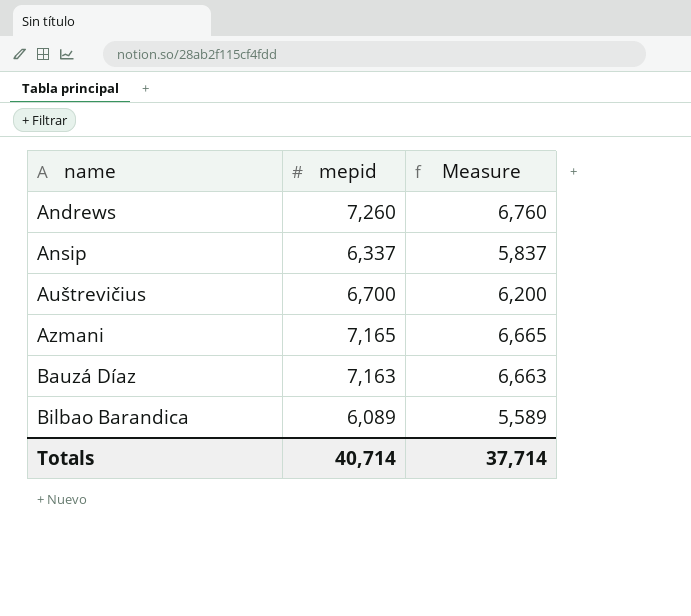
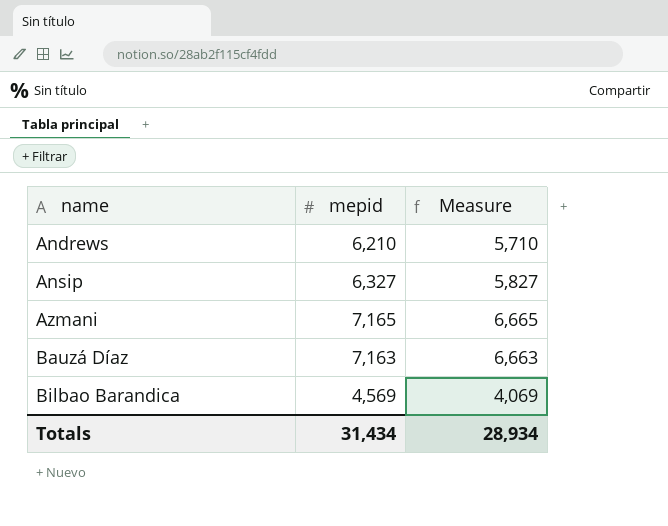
row Auštrevičius: 6,700 | 6,200 -> none
Andrews | mepid: 7,260 -> 6,210
Andrews | Measure: 6,760 -> 5,710
Ansip | mepid: 6,337 -> 6,327
Ansip | Measure: 5,837 -> 5,827
Bilbao Barandica | mepid: 6,089 -> 4,569
Bilbao Barandica | Measure: 5,589 -> 4,069
Totals | mepid: 40,714 -> 31,434
Totals | Measure: 37,714 -> 28,934

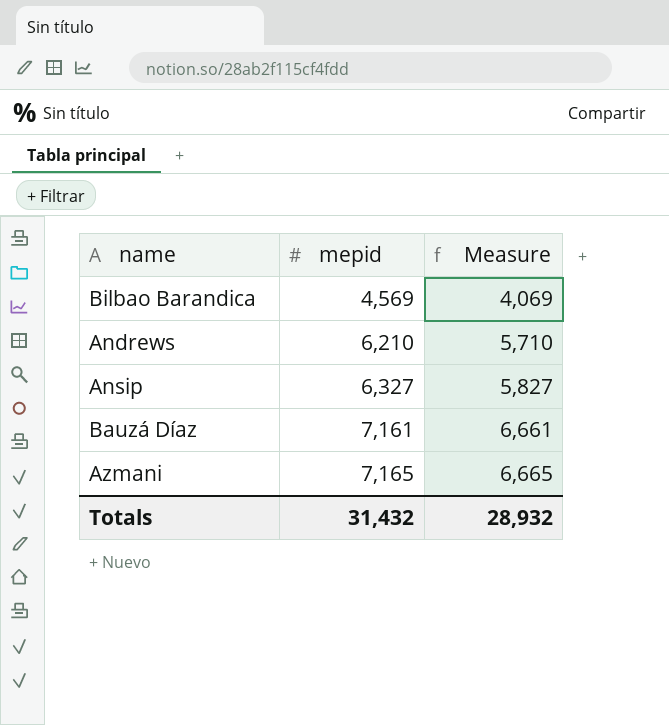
row order: name ascending -> mepid ascending
Bauzá Díaz | mepid: 7,163 -> 7,161
Bauzá Díaz | Measure: 6,663 -> 6,661
Totals | mepid: 31,434 -> 31,432
Totals | Measure: 28,934 -> 28,932

